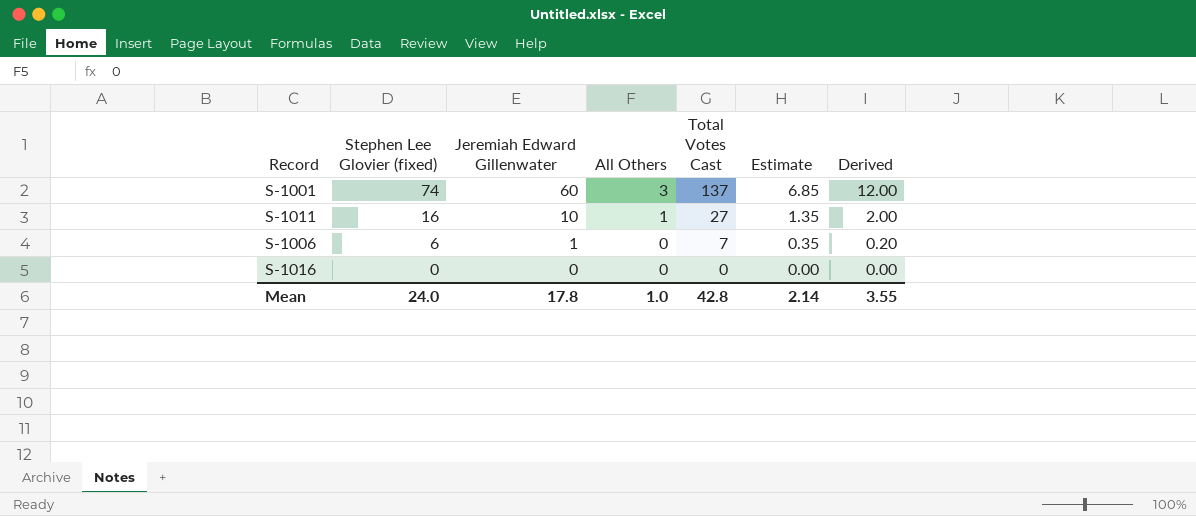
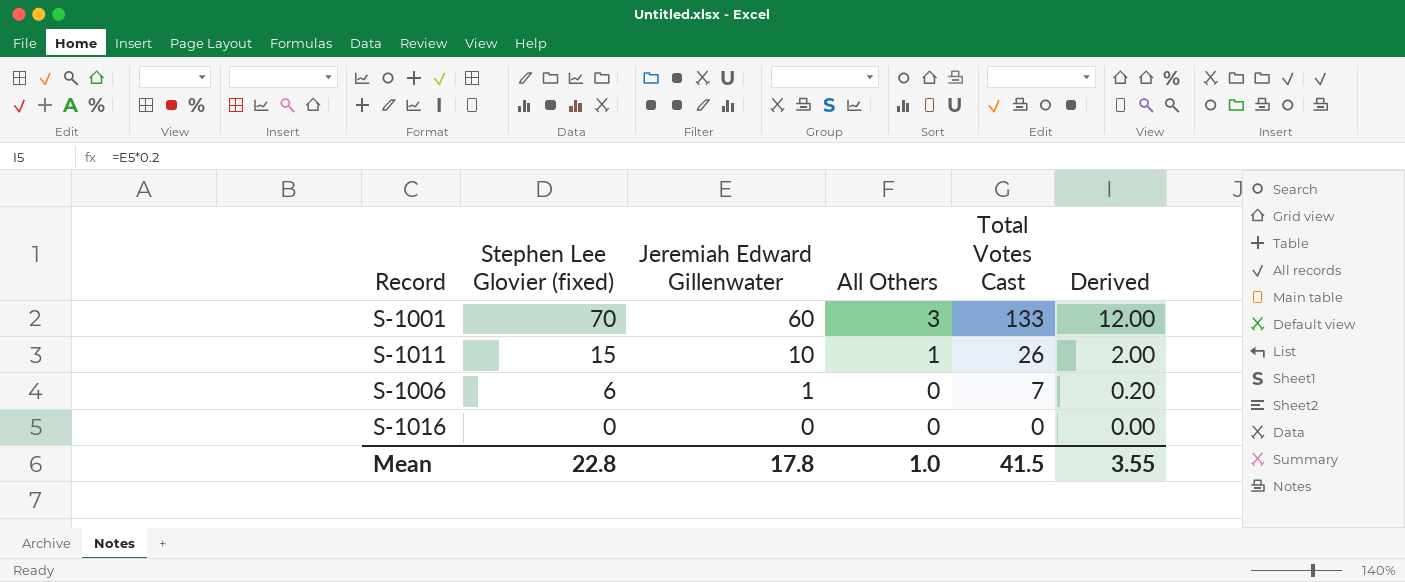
column Estimate | formula: [Total Votes Cast] * 0.05 -> none
S-1001 | Stephen Lee Glovier (fixed): 74 -> 70
S-1001 | Total Votes Cast: 137 -> 133
S-1011 | Stephen Lee Glovier (fixed): 16 -> 15
S-1011 | Total Votes Cast: 27 -> 26
Mean | Stephen Lee Glovier (fixed): 24.0 -> 22.8
Mean | Total Votes Cast: 42.8 -> 41.5

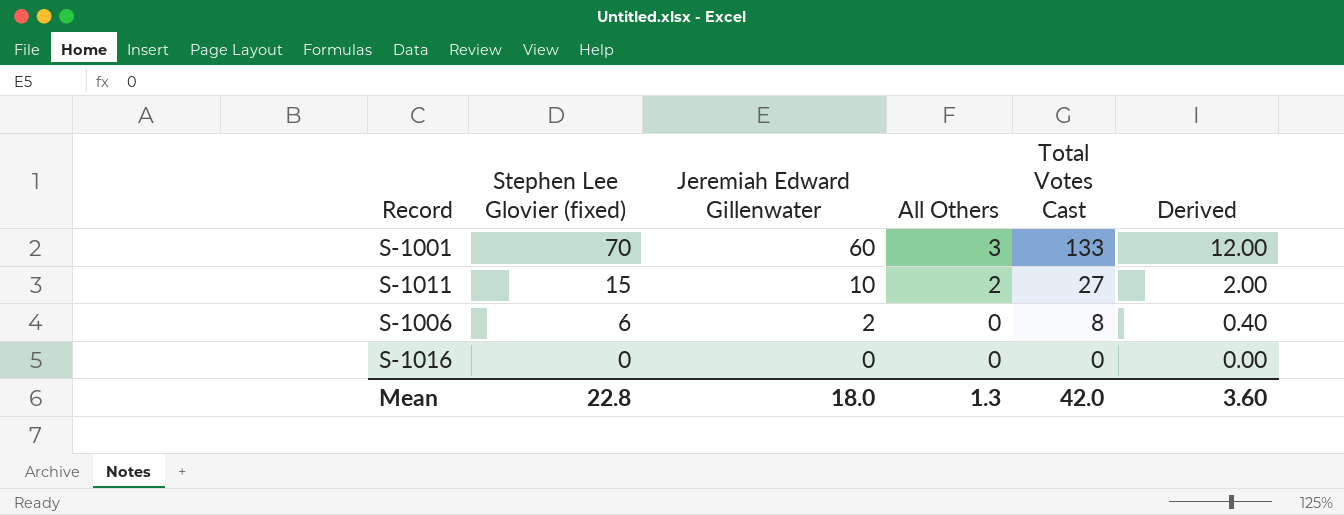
S-1011 | All Others: 1 -> 2
S-1011 | Total Votes Cast: 26 -> 27
S-1006 | Jeremiah Edward Gillenwater: 1 -> 2
S-1006 | Total Votes Cast: 7 -> 8
S-1006 | Derived: 0.20 -> 0.40
Mean | Jeremiah Edward Gillenwater: 17.8 -> 18.0
Mean | All Others: 1.0 -> 1.3
Mean | Total Votes Cast: 41.5 -> 42.0
Mean | Derived: 3.55 -> 3.60

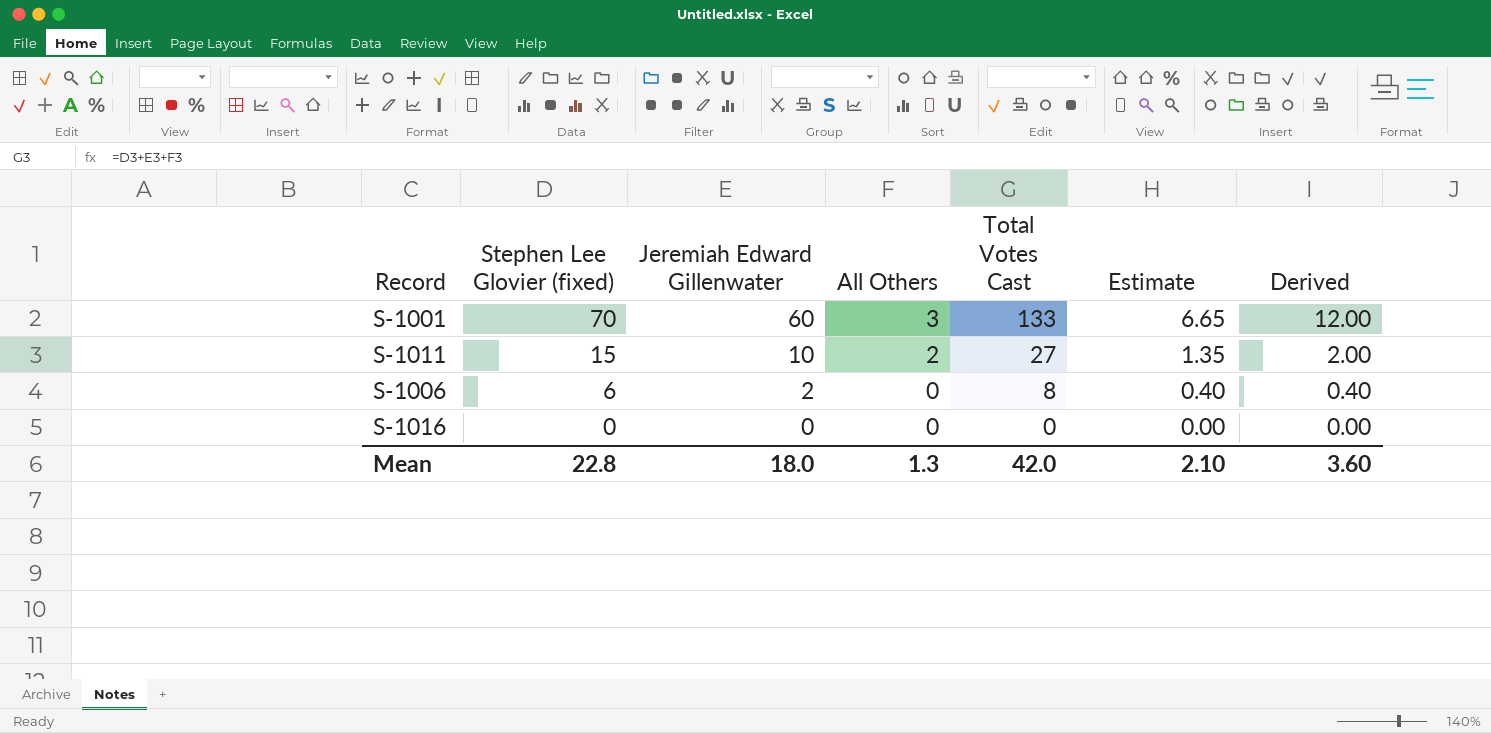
column Estimate | formula: none -> [Total Votes Cast] * 0.05

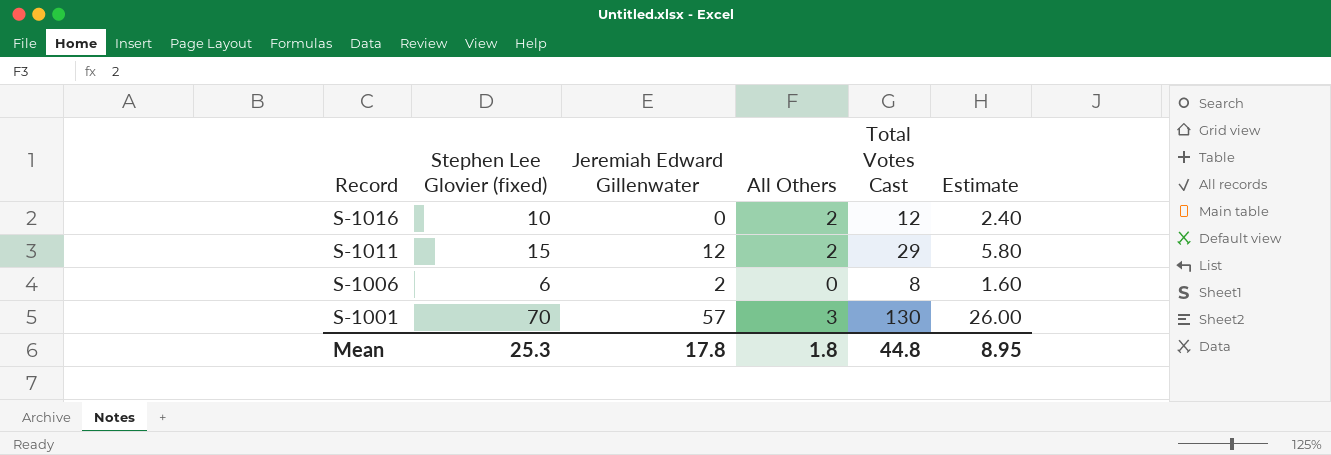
row order: Stephen Lee Glovier (fixed) descending -> Record descending
column Derived | formula: [Jeremiah Edward Gillenwater] * 0.2 -> none
column Estimate | formula: [Total Votes Cast] * 0.05 -> [Total Votes Cast] * 0.2
S-1016 | Stephen Lee Glovier (fixed): 0 -> 10
S-1016 | All Others: 0 -> 2
S-1016 | Total Votes Cast: 0 -> 12
S-1011 | Jeremiah Edward Gillenwater: 10 -> 12
S-1011 | Total Votes Cast: 27 -> 29
S-1001 | Jeremiah Edward Gillenwater: 60 -> 57
S-1001 | Total Votes Cast: 133 -> 130
Mean | Stephen Lee Glovier (fixed): 22.8 -> 25.3
Mean | Jeremiah Edward Gillenwater: 18.0 -> 17.8
Mean | All Others: 1.3 -> 1.8
Mean | Total Votes Cast: 42.0 -> 44.8
Mean | Estimate: 2.10 -> 8.95

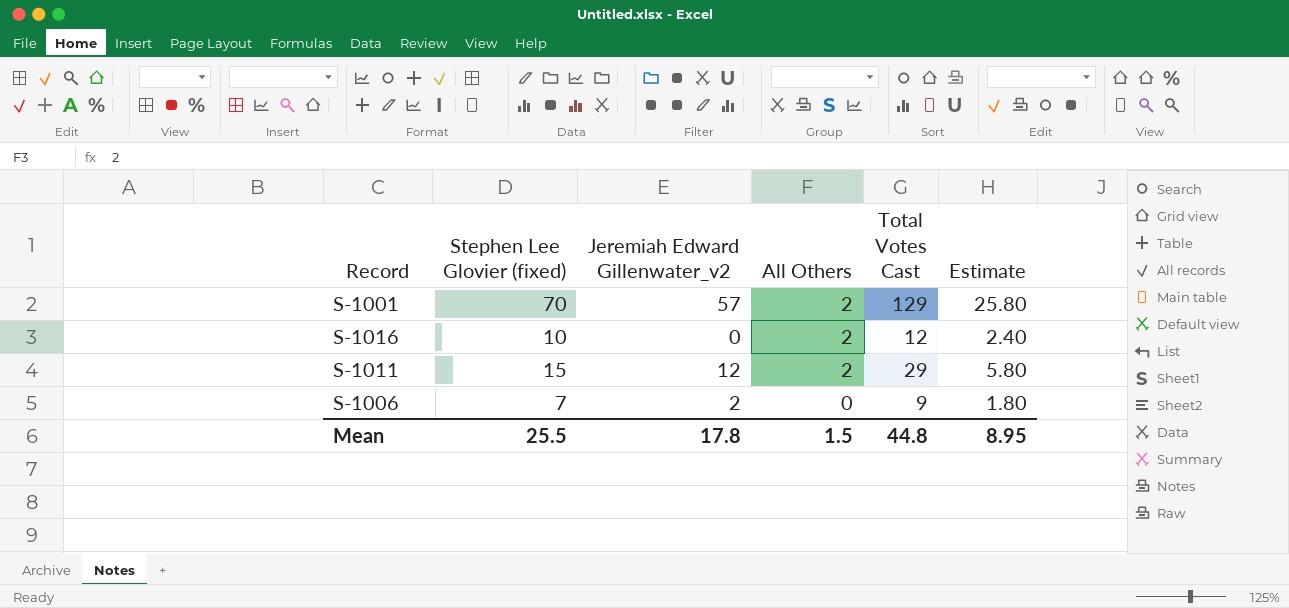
row order: Record descending -> All Others descending
column name: Jeremiah Edward Gillenwater -> Jeremiah Edward Gillenwater_v2
S-1001 | All Others: 3 -> 2
S-1001 | Total Votes Cast: 130 -> 129
S-1001 | Estimate: 26.00 -> 25.80
S-1006 | Stephen Lee Glovier (fixed): 6 -> 7
S-1006 | Total Votes Cast: 8 -> 9
S-1006 | Estimate: 1.60 -> 1.80
Mean | Stephen Lee Glovier (fixed): 25.3 -> 25.5
Mean | All Others: 1.8 -> 1.5

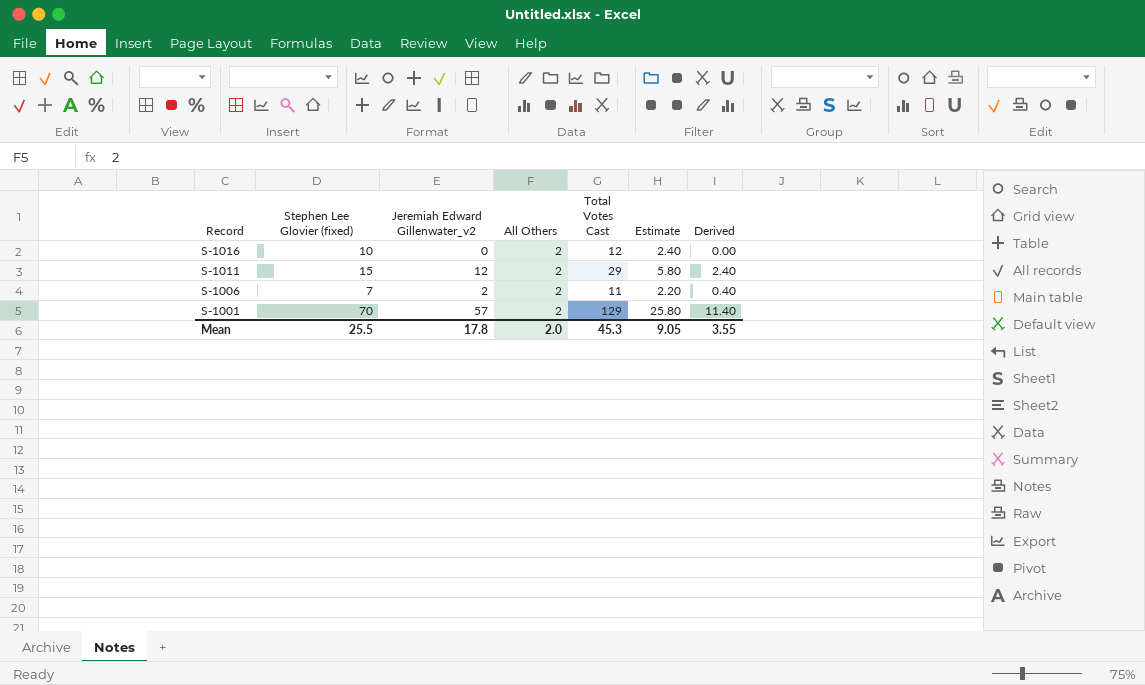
row order: All Others descending -> Record descending
column Derived | formula: none -> [Jeremiah Edward Gillenwater_v2] * 0.2
S-1006 | All Others: 0 -> 2
S-1006 | Total Votes Cast: 9 -> 11
S-1006 | Estimate: 1.80 -> 2.20
Mean | All Others: 1.5 -> 2.0
Mean | Total Votes Cast: 44.8 -> 45.3
Mean | Estimate: 8.95 -> 9.05

